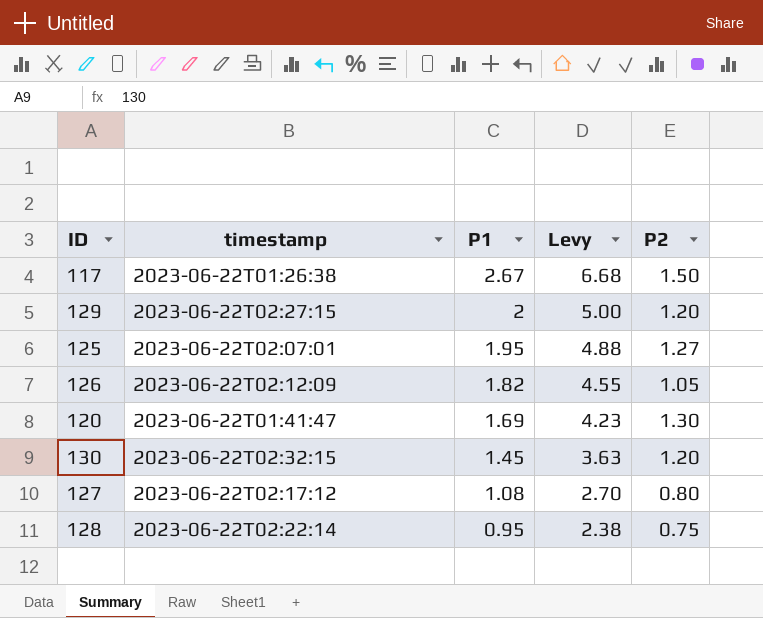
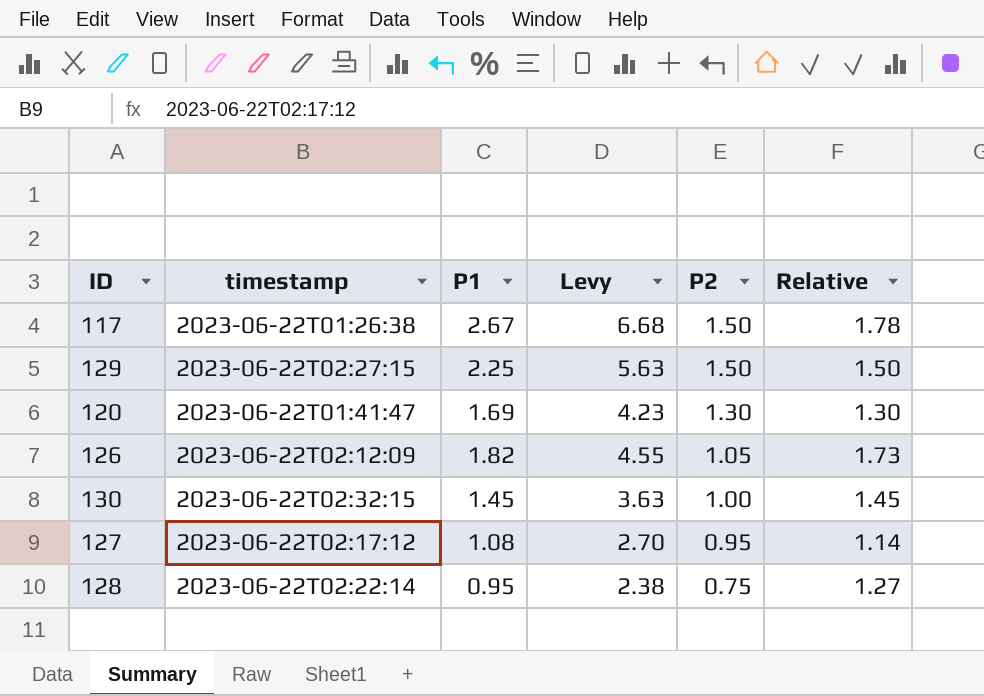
row order: P1 descending -> P2 descending
column Relative | formula: none -> [P1] / [P2]
row 125: 2023-06-22T02:07:01 | 1.95 | 4.88 | 1.27 -> none
129 | P1: 2 -> 2.25
129 | Levy: 5.00 -> 5.63
129 | P2: 1.20 -> 1.50
130 | P2: 1.20 -> 1.00
127 | P2: 0.80 -> 0.95

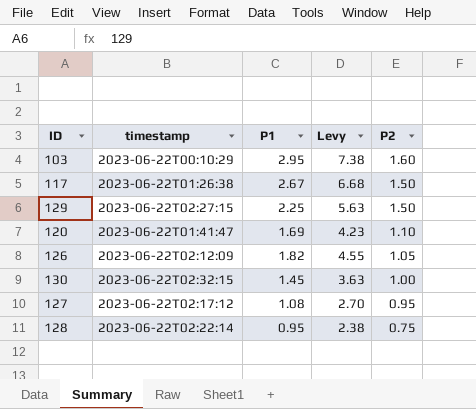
column Relative | formula: [P1] / [P2] -> none
row 103: none -> 2023-06-22T00:10:29 | 2.95 | 7.38 | 1.60
120 | P2: 1.30 -> 1.10

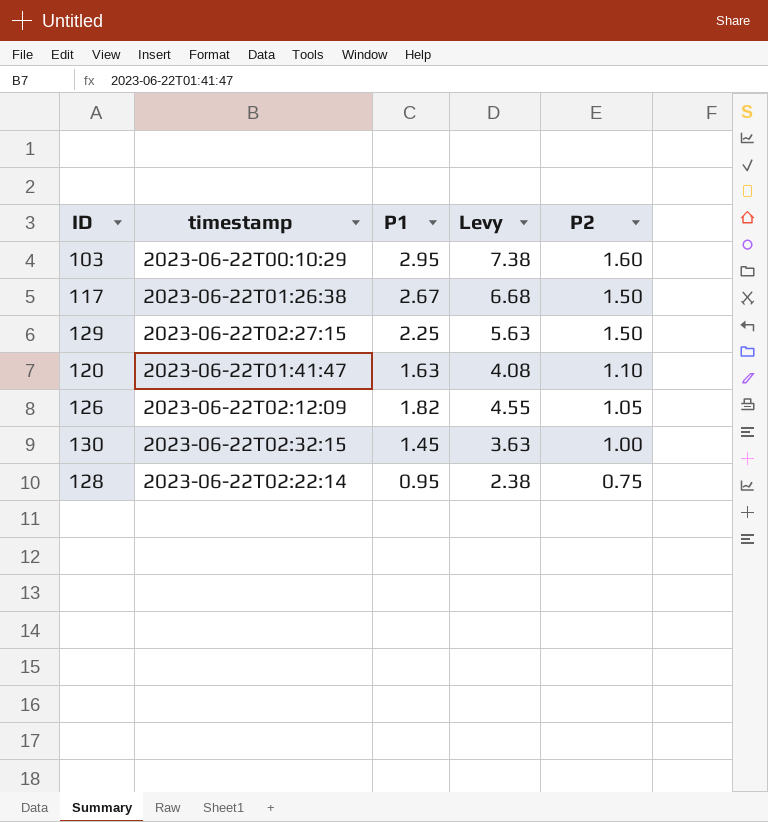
row 127: 2023-06-22T02:17:12 | 1.08 | 2.70 | 0.95 -> none
120 | P1: 1.69 -> 1.63
120 | Levy: 4.23 -> 4.08

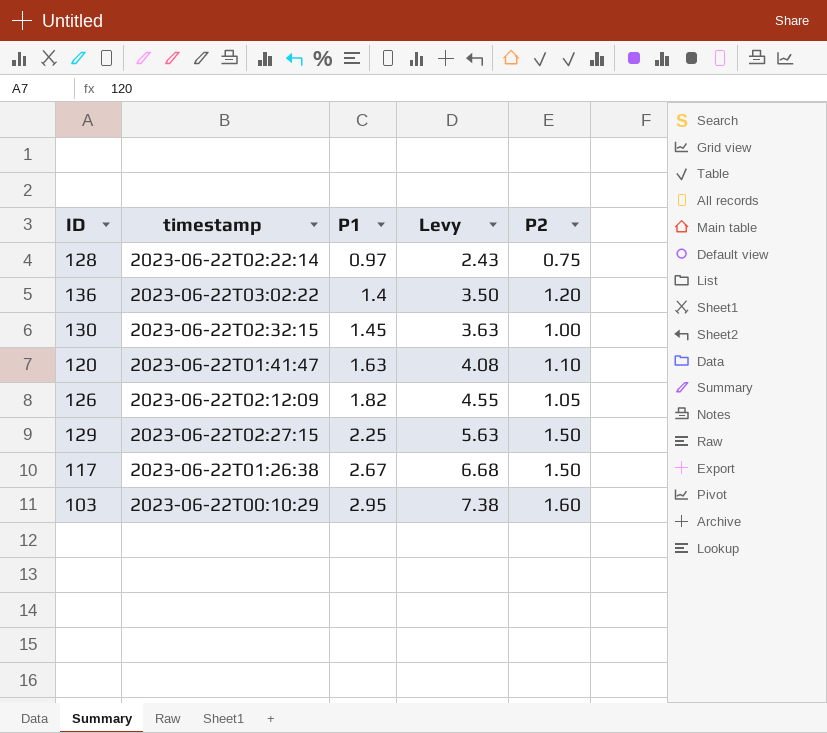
row order: P2 descending -> P1 ascending
128 | P1: 0.95 -> 0.97
128 | Levy: 2.38 -> 2.43
row 136: none -> 2023-06-22T03:02:22 | 1.4 | 3.50 | 1.20

